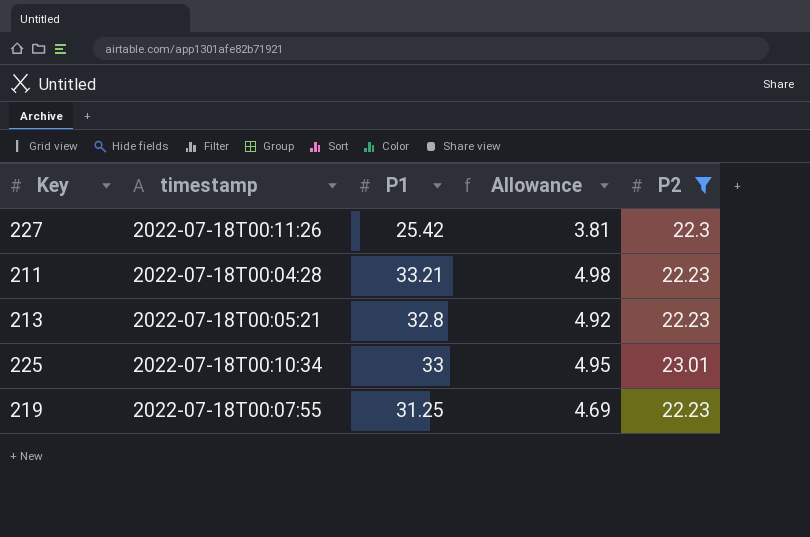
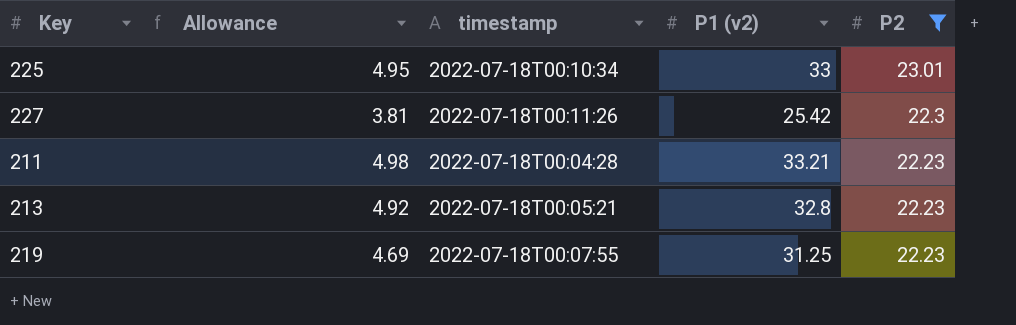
row order: none -> P2 descending
column Allowance | position: 4 -> 2
column name: P1 -> P1 (v2)

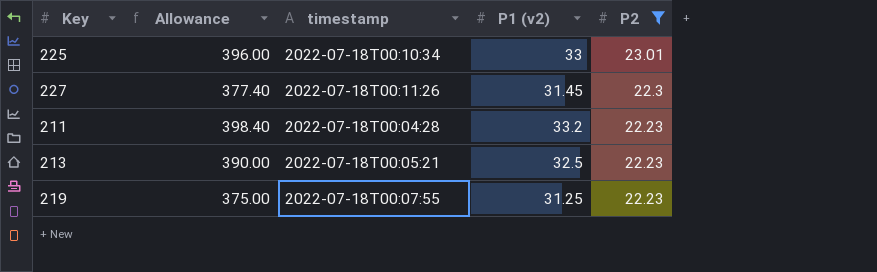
column Allowance | formula: [P1 (v2)] * 0.15 -> [P1 (v2)] * 12
227 | P1 (v2): 25.42 -> 31.45
211 | P1 (v2): 33.21 -> 33.2
213 | P1 (v2): 32.8 -> 32.5

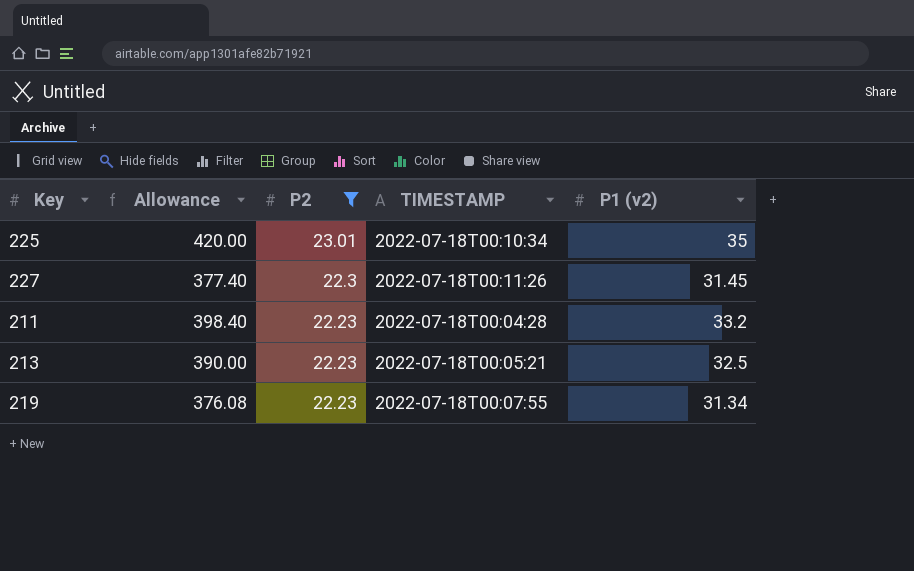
column P2 | position: 5 -> 3
column name: timestamp -> TIMESTAMP
225 | Allowance: 396.00 -> 420.00
225 | P1 (v2): 33 -> 35
219 | Allowance: 375.00 -> 376.08
219 | P1 (v2): 31.25 -> 31.34

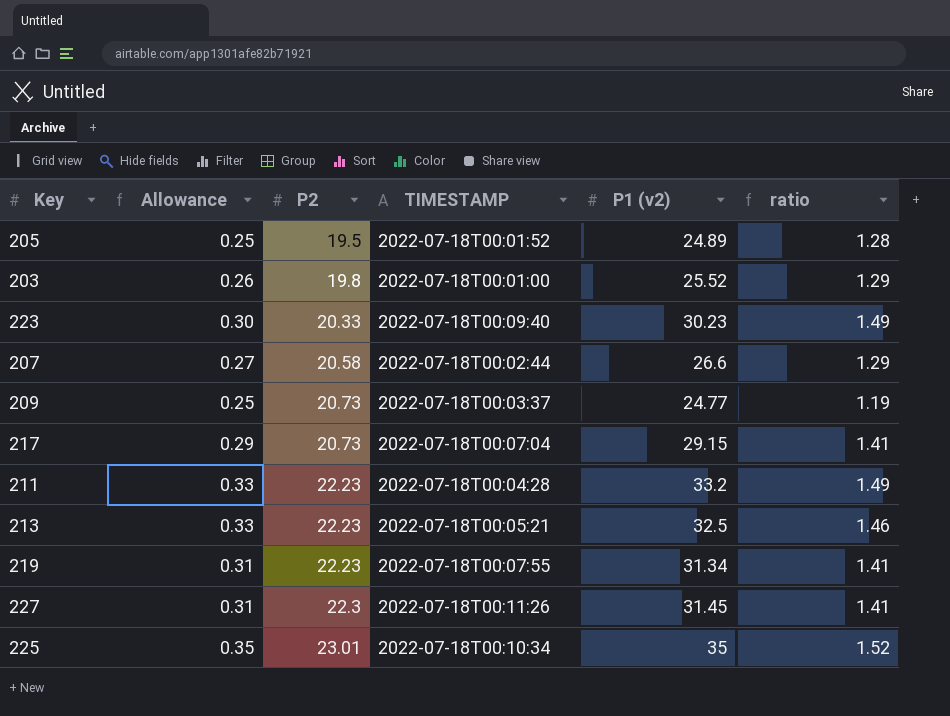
filter: P2 >= 22.23 -> none
row order: P2 descending -> P2 ascending
column Allowance | formula: [P1 (v2)] * 12 -> [P1 (v2)] * 0.01
column ratio | formula: none -> [P1 (v2)] / [P2]

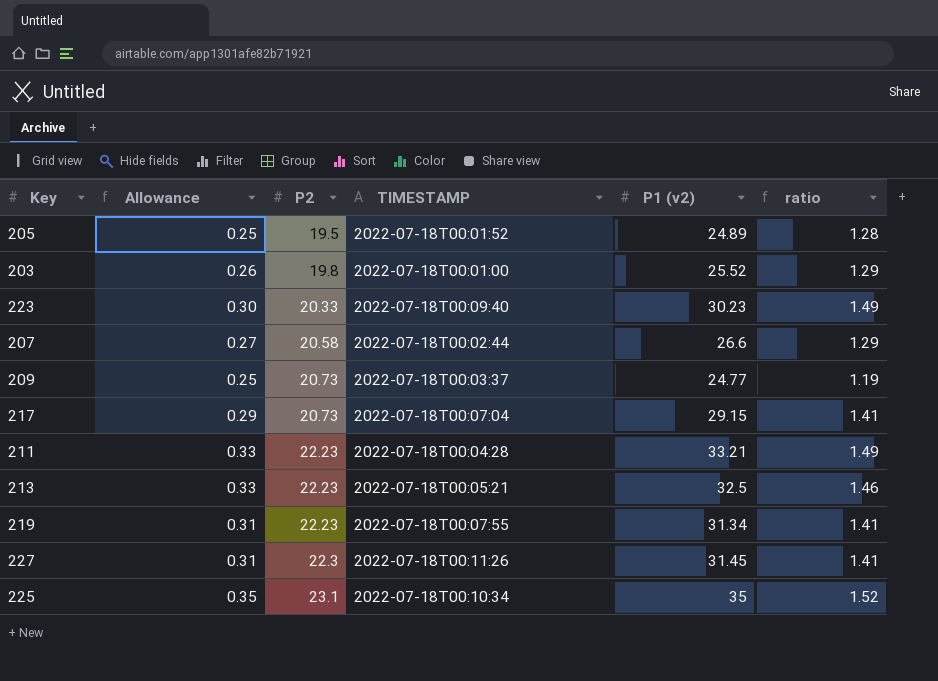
211 | P1 (v2): 33.2 -> 33.21
225 | P2: 23.01 -> 23.1

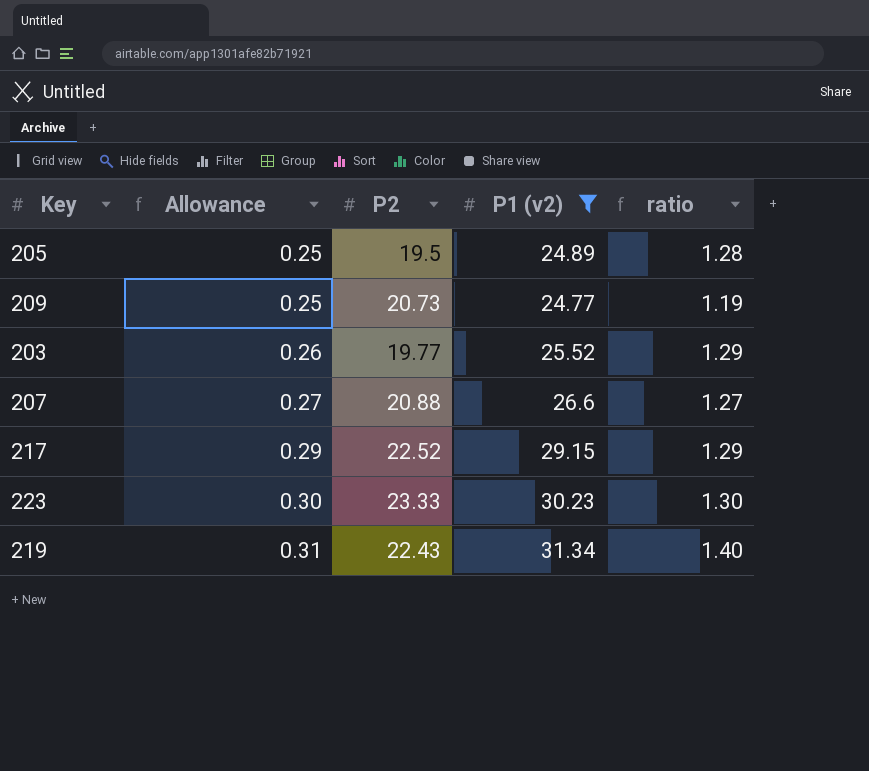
filter: none -> P1 (v2) <= 31.34
row order: P2 ascending -> Allowance ascending
column TIMESTAMP | position: 4 -> none
203 | P2: 19.8 -> 19.77
207 | P2: 20.58 -> 20.88
207 | ratio: 1.29 -> 1.27
217 | P2: 20.73 -> 22.52
217 | ratio: 1.41 -> 1.29
223 | P2: 20.33 -> 23.33
223 | ratio: 1.49 -> 1.30
219 | P2: 22.23 -> 22.43
219 | ratio: 1.41 -> 1.40

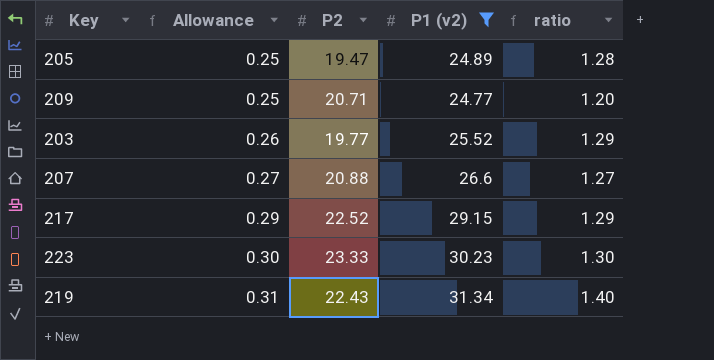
205 | P2: 19.5 -> 19.47
209 | P2: 20.73 -> 20.71
209 | ratio: 1.19 -> 1.20

